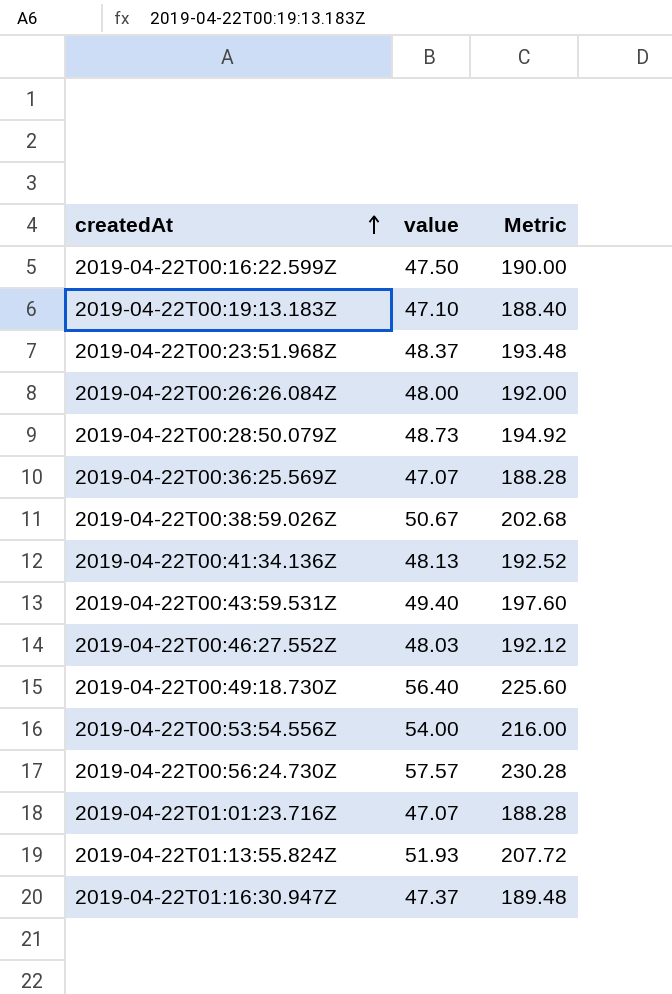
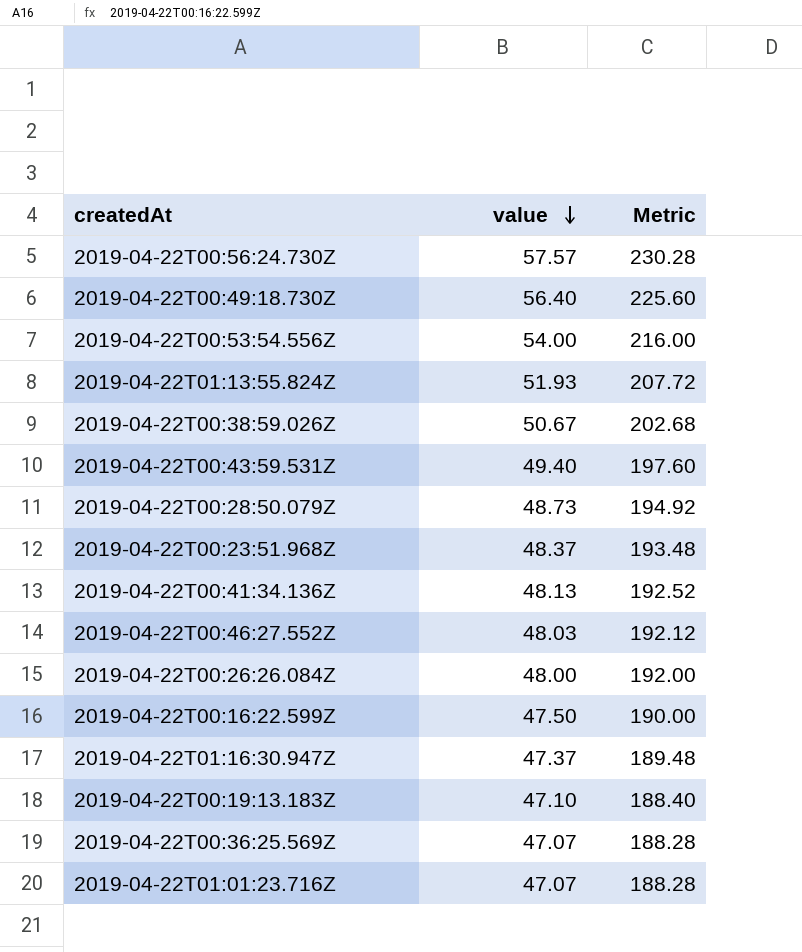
row order: createdAt ascending -> value descending

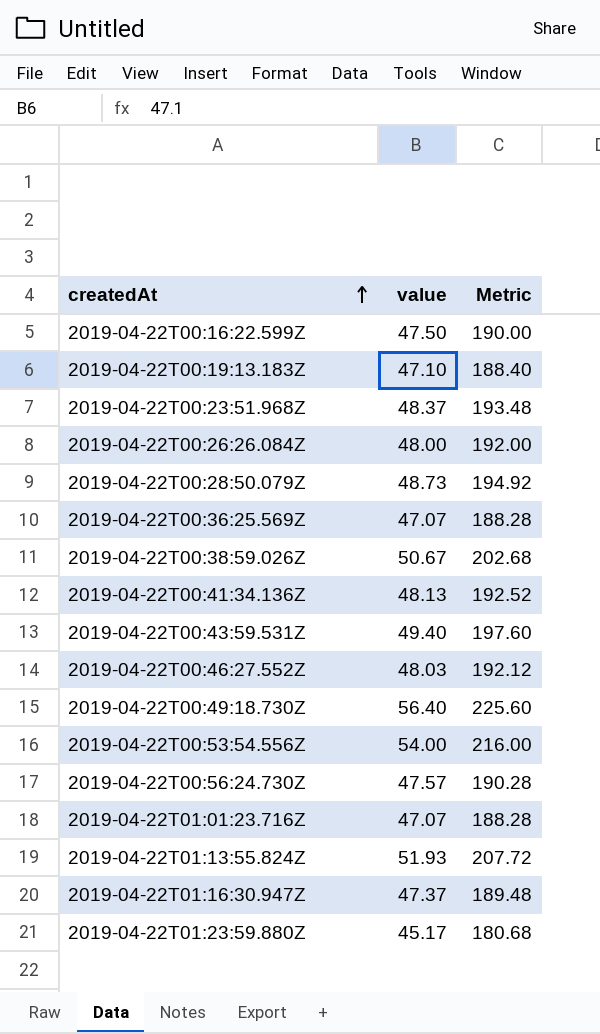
row order: value descending -> createdAt ascending
2019-04-22T00:56:24.730Z | value: 57.57 -> 47.57
2019-04-22T00:56:24.730Z | Metric: 230.28 -> 190.28
row 2019-04-22T01:23:59.880Z: none -> 45.17 | 180.68

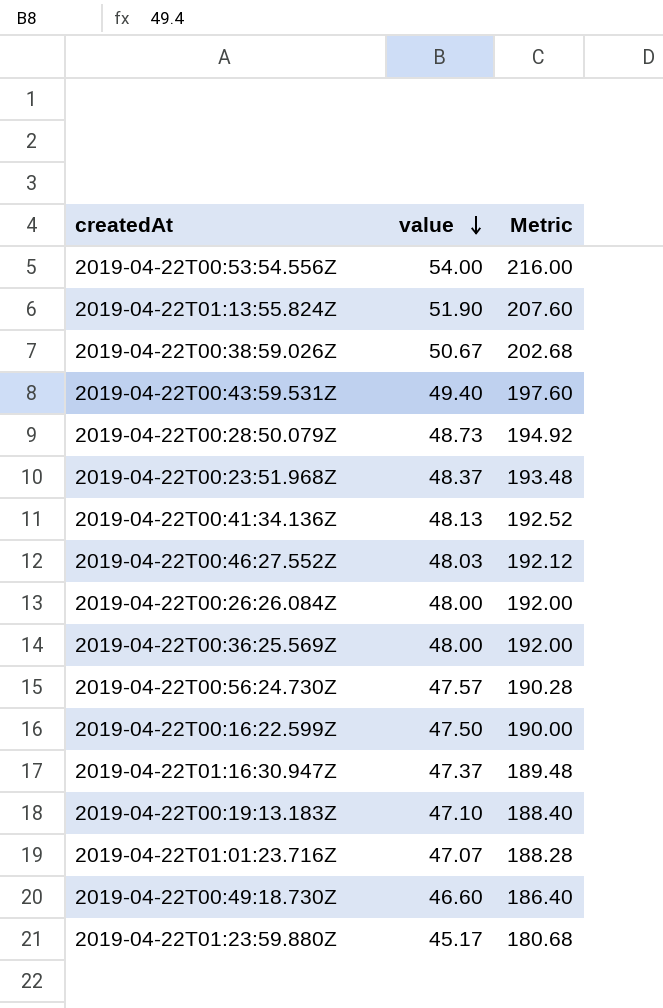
row order: createdAt ascending -> value descending
2019-04-22T01:13:55.824Z | value: 51.93 -> 51.90
2019-04-22T01:13:55.824Z | Metric: 207.72 -> 207.60
2019-04-22T00:36:25.569Z | value: 47.07 -> 48.00
2019-04-22T00:36:25.569Z | Metric: 188.28 -> 192.00
2019-04-22T00:49:18.730Z | value: 56.40 -> 46.60
2019-04-22T00:49:18.730Z | Metric: 225.60 -> 186.40

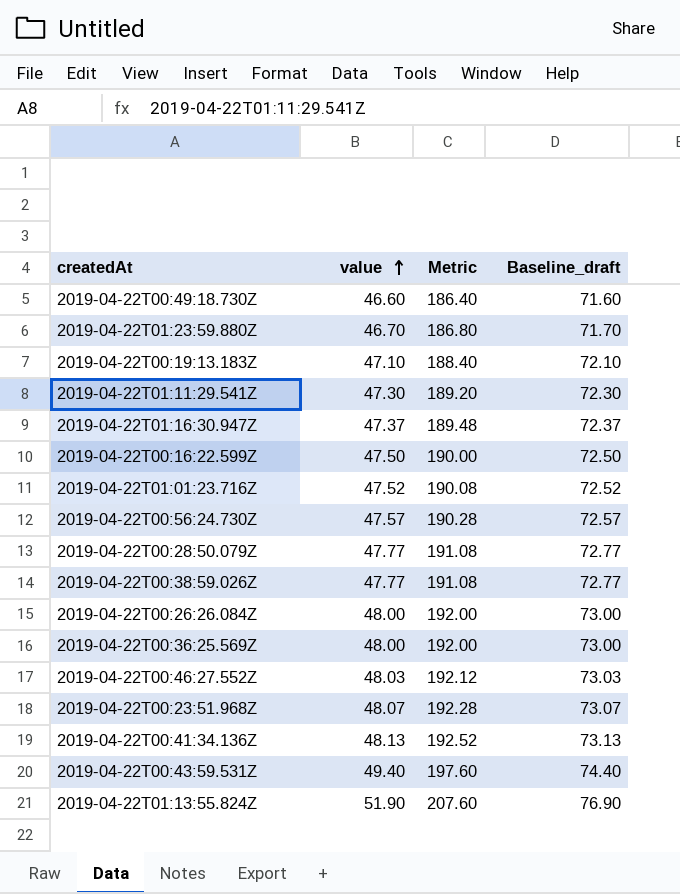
row order: value descending -> value ascending
column Baseline_draft | formula: none -> [value] + 25
row 2019-04-22T00:53:54.556Z: 54.00 | 216.00 -> none
2019-04-22T01:23:59.880Z | value: 45.17 -> 46.70
2019-04-22T01:23:59.880Z | Metric: 180.68 -> 186.80
row 2019-04-22T01:11:29.541Z: none -> 47.30 | 189.20 | 72.30
2019-04-22T01:01:23.716Z | value: 47.07 -> 47.52
2019-04-22T01:01:23.716Z | Metric: 188.28 -> 190.08
2019-04-22T00:28:50.079Z | value: 48.73 -> 47.77
2019-04-22T00:28:50.079Z | Metric: 194.92 -> 191.08
2019-04-22T00:38:59.026Z | value: 50.67 -> 47.77
2019-04-22T00:38:59.026Z | Metric: 202.68 -> 191.08
2019-04-22T00:23:51.968Z | value: 48.37 -> 48.07
2019-04-22T00:23:51.968Z | Metric: 193.48 -> 192.28

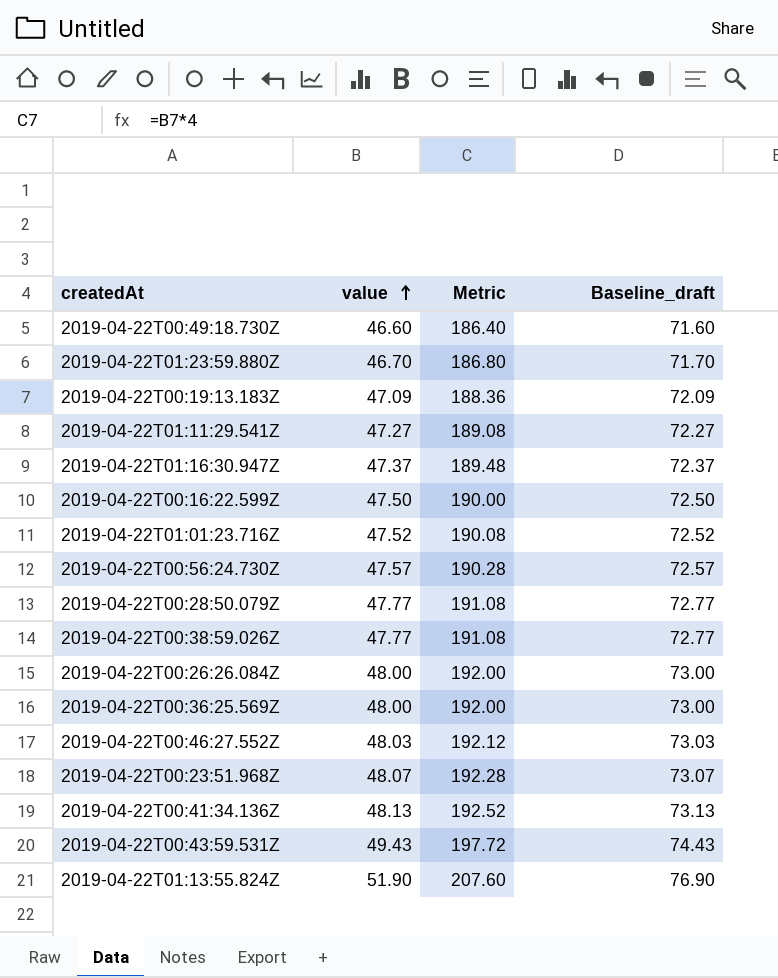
2019-04-22T00:19:13.183Z | value: 47.10 -> 47.09
2019-04-22T00:19:13.183Z | Metric: 188.40 -> 188.36
2019-04-22T00:19:13.183Z | Baseline_draft: 72.10 -> 72.09
2019-04-22T01:11:29.541Z | value: 47.30 -> 47.27
2019-04-22T01:11:29.541Z | Metric: 189.20 -> 189.08
2019-04-22T01:11:29.541Z | Baseline_draft: 72.30 -> 72.27
2019-04-22T00:43:59.531Z | value: 49.40 -> 49.43
2019-04-22T00:43:59.531Z | Metric: 197.60 -> 197.72
2019-04-22T00:43:59.531Z | Baseline_draft: 74.40 -> 74.43

